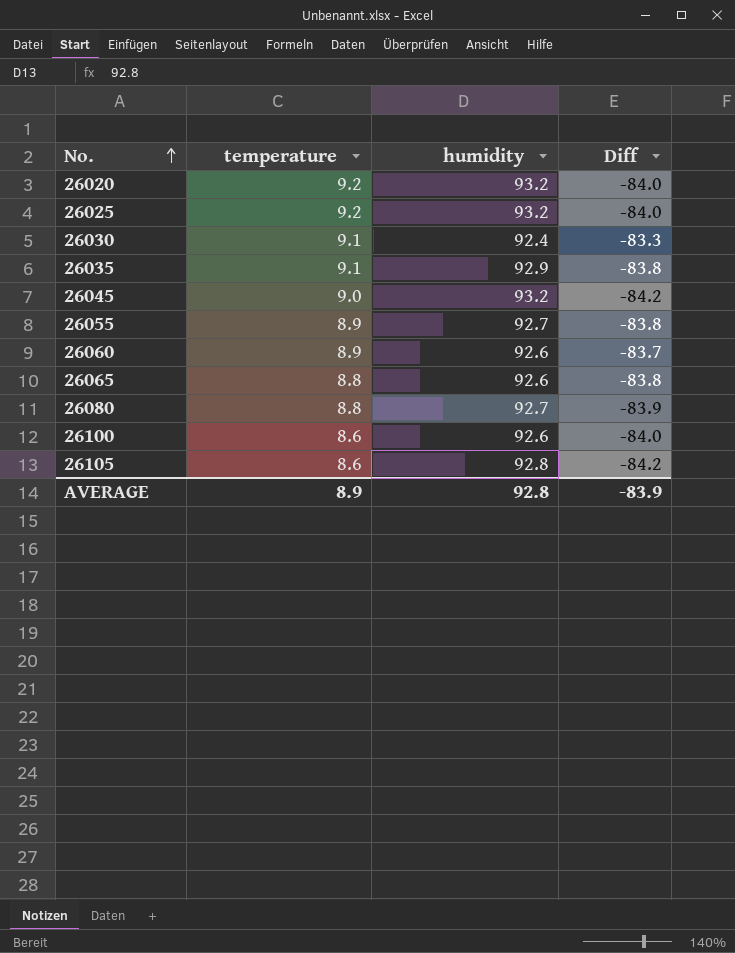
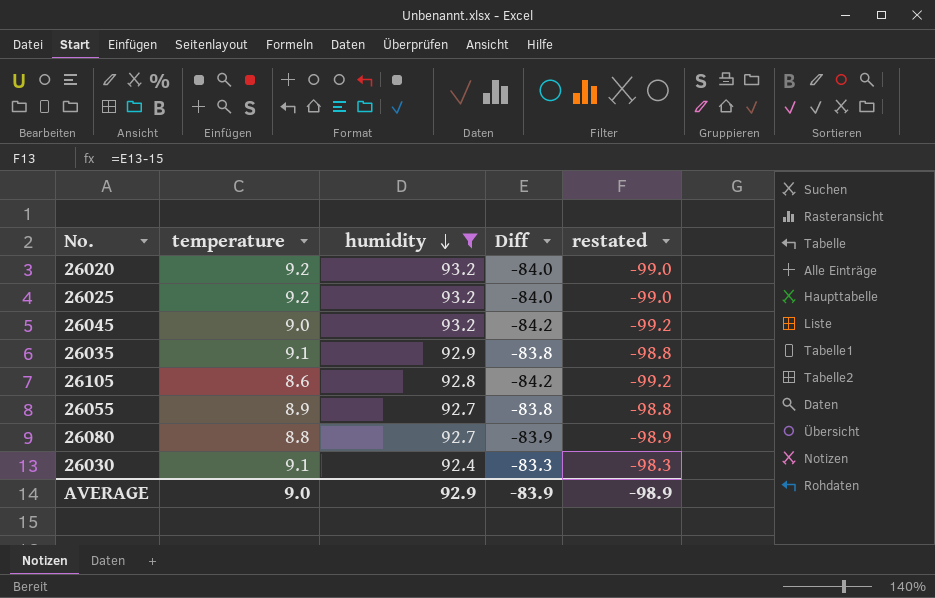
filter: none -> humidity != 92.6
row order: No. ascending -> humidity descending
column restated | formula: none -> [Diff] - 15
AVERAGE | temperature: 8.9 -> 9.0
AVERAGE | humidity: 92.8 -> 92.9

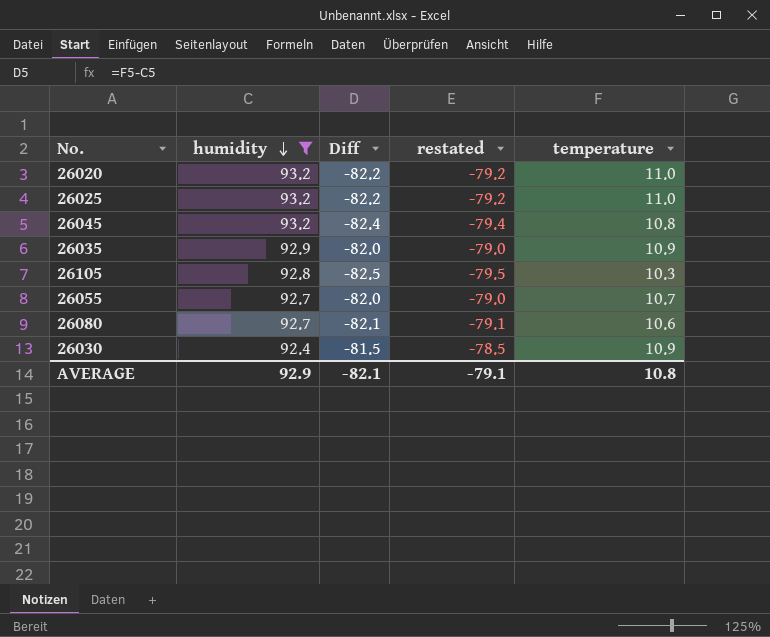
column restated | formula: [Diff] - 15 -> [Diff] + 3
column temperature | position: 2 -> 5
26020 | Diff: -84.0 -> -82.2
26020 | temperature: 9.2 -> 11.0
26025 | Diff: -84.0 -> -82.2
26025 | temperature: 9.2 -> 11.0
26045 | Diff: -84.2 -> -82.4
26045 | temperature: 9.0 -> 10.8
26035 | Diff: -83.8 -> -82.0
26035 | temperature: 9.1 -> 10.9
26105 | Diff: -84.2 -> -82.5
26105 | temperature: 8.6 -> 10.3
26055 | Diff: -83.8 -> -82.0
26055 | temperature: 8.9 -> 10.7
26080 | Diff: -83.9 -> -82.1
26080 | temperature: 8.8 -> 10.6
26030 | Diff: -83.3 -> -81.5
26030 | temperature: 9.1 -> 10.9
AVERAGE | Diff: -83.9 -> -82.1
AVERAGE | restated: -98.9 -> -79.1
AVERAGE | temperature: 9.0 -> 10.8

